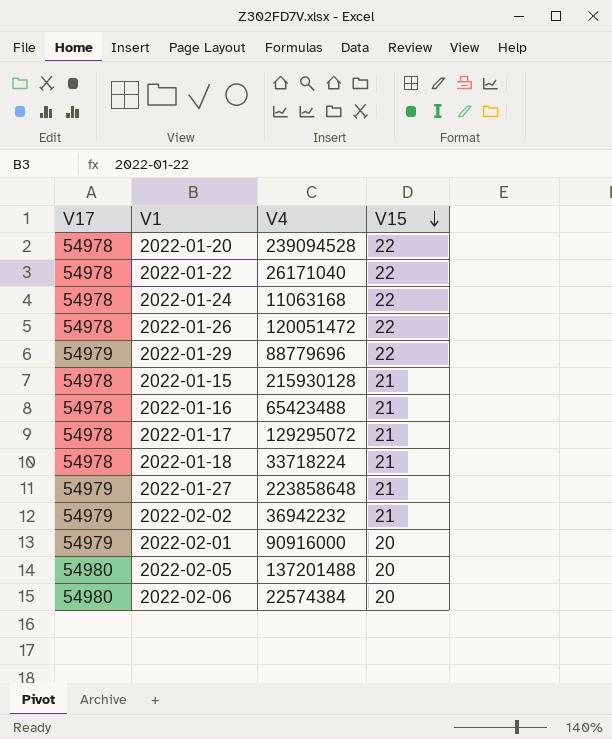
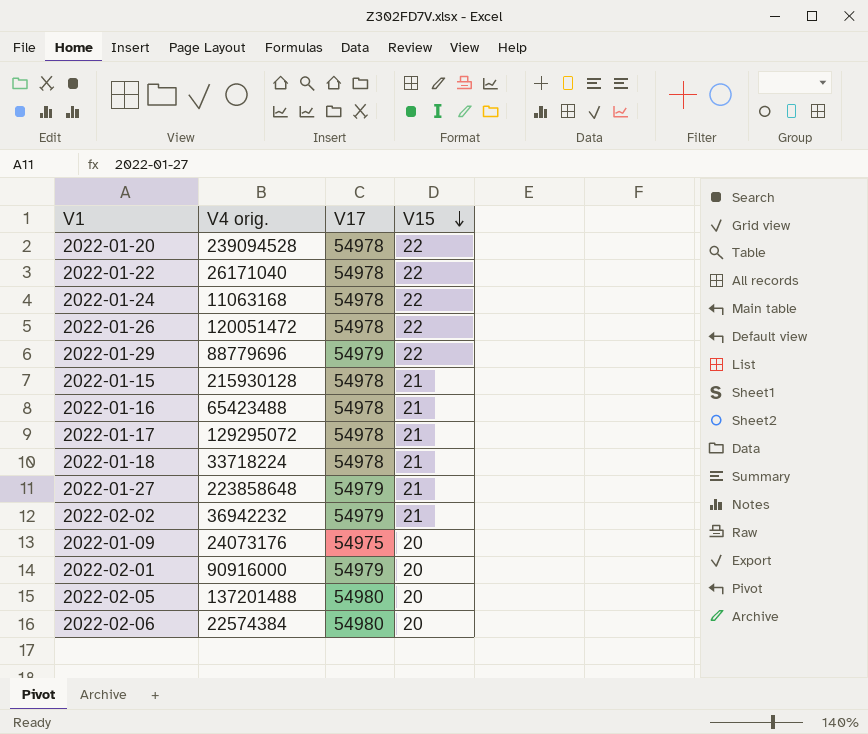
column name: V4 -> V4 orig.
column V17 | position: 1 -> 3
row 2022-01-09: none -> 24073176 | 54975 | 20

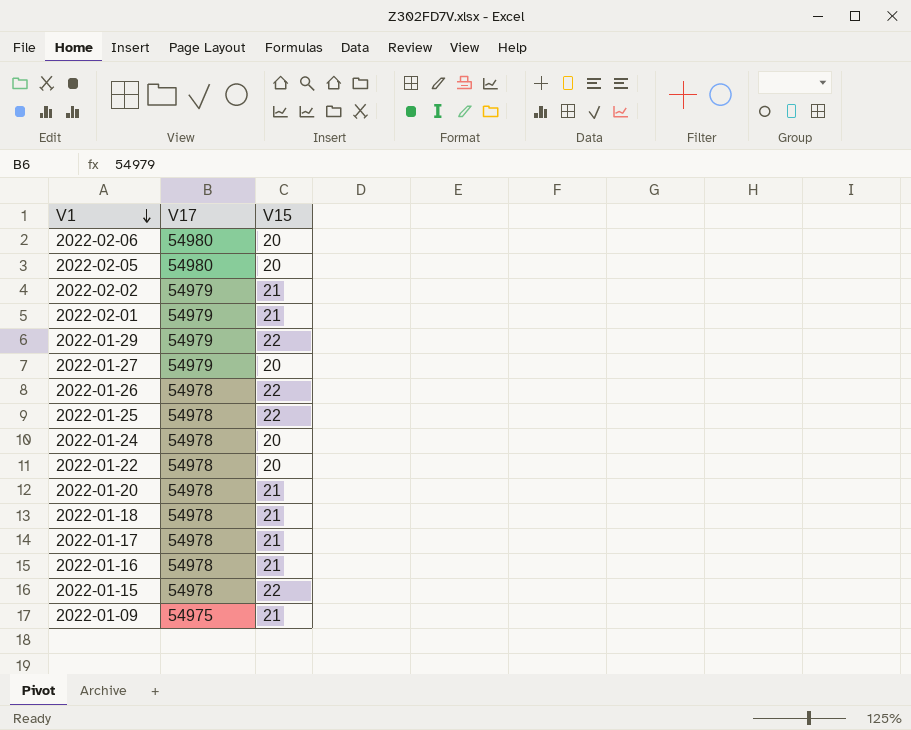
row order: V15 descending -> V1 descending
column V4 orig. | position: 2 -> none
2022-02-01 | V15: 20 -> 21
2022-01-27 | V15: 21 -> 20
row 2022-01-25: none -> 54978 | 22
2022-01-24 | V15: 22 -> 20
2022-01-22 | V15: 22 -> 20
2022-01-20 | V15: 22 -> 21
2022-01-15 | V15: 21 -> 22
2022-01-09 | V15: 20 -> 21

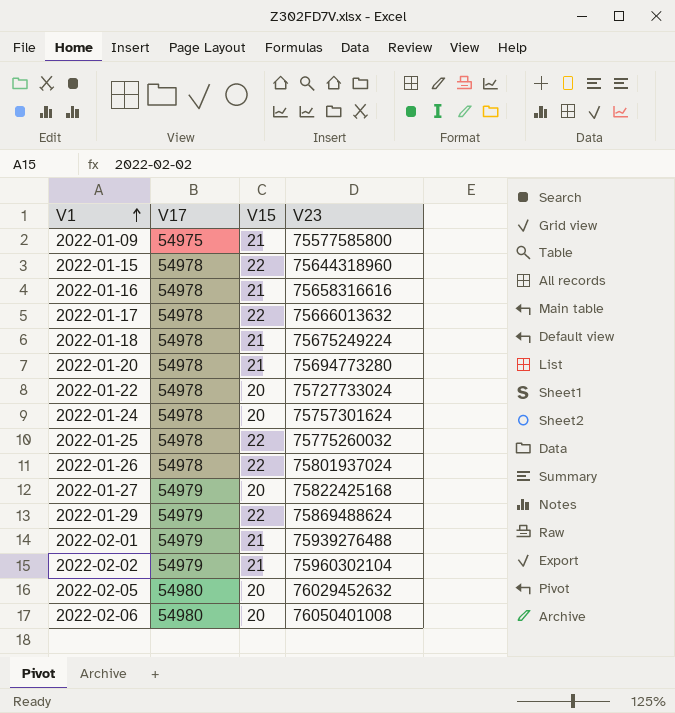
row order: V1 descending -> V1 ascending
column V23 | position: none -> 4
2022-01-17 | V15: 21 -> 22

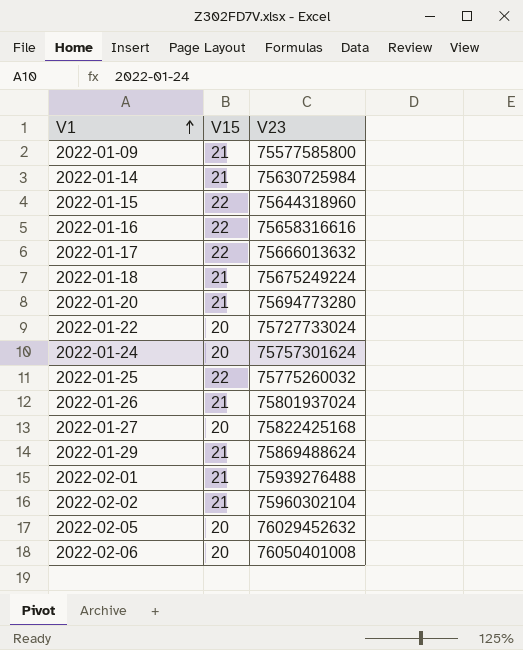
column V17 | position: 2 -> none
row 2022-01-14: none -> 21 | 75630725984
2022-01-16 | V15: 21 -> 22
2022-01-26 | V15: 22 -> 21
2022-01-29 | V15: 22 -> 21

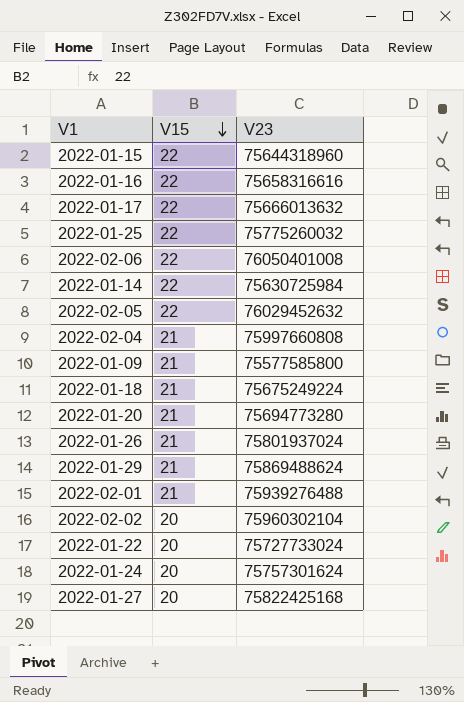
row order: V1 ascending -> V15 descending
2022-02-06 | V15: 20 -> 22
2022-01-14 | V15: 21 -> 22
2022-02-05 | V15: 20 -> 22
row 2022-02-04: none -> 21 | 75997660808
2022-02-02 | V15: 21 -> 20

